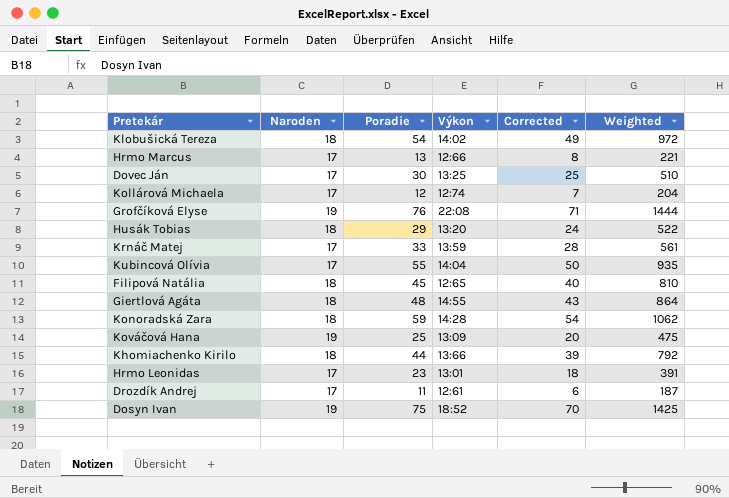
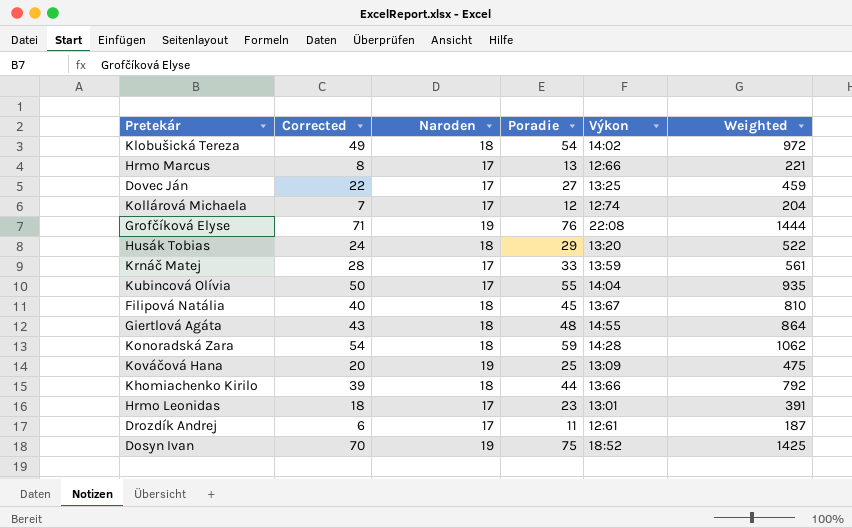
column Corrected | position: 5 -> 2
Dovec Ján | Corrected: 25 -> 22
Dovec Ján | Poradie: 30 -> 27
Dovec Ján | Weighted: 510 -> 459
Filipová Natália | Výkon: 12:65 -> 13:67

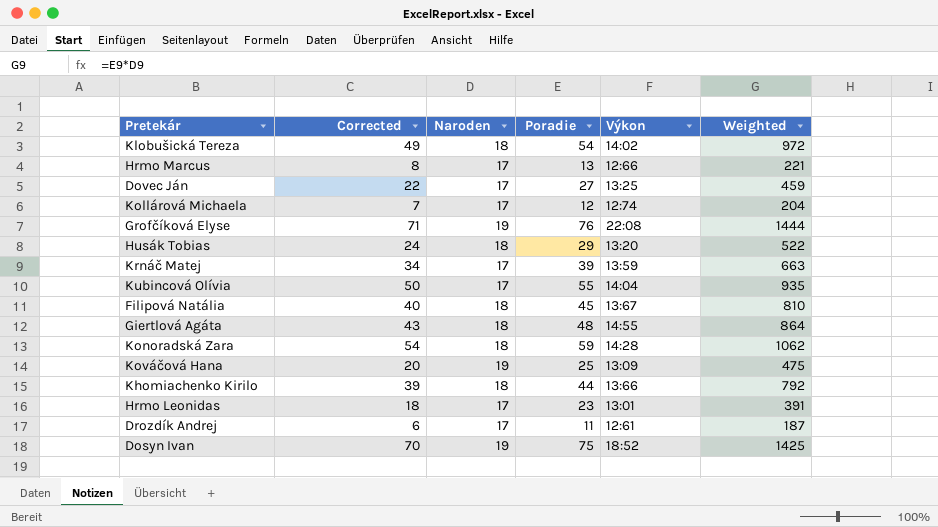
Krnáč Matej | Corrected: 28 -> 34
Krnáč Matej | Poradie: 33 -> 39
Krnáč Matej | Weighted: 561 -> 663

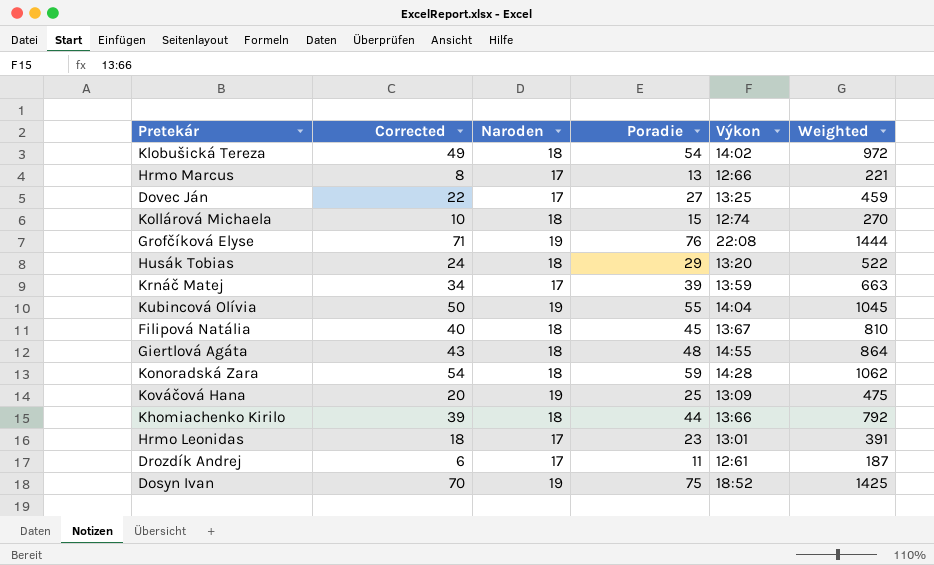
Kollárová Michaela | Corrected: 7 -> 10
Kollárová Michaela | Naroden: 17 -> 18
Kollárová Michaela | Poradie: 12 -> 15
Kollárová Michaela | Weighted: 204 -> 270
Kubincová Olívia | Naroden: 17 -> 19
Kubincová Olívia | Weighted: 935 -> 1045

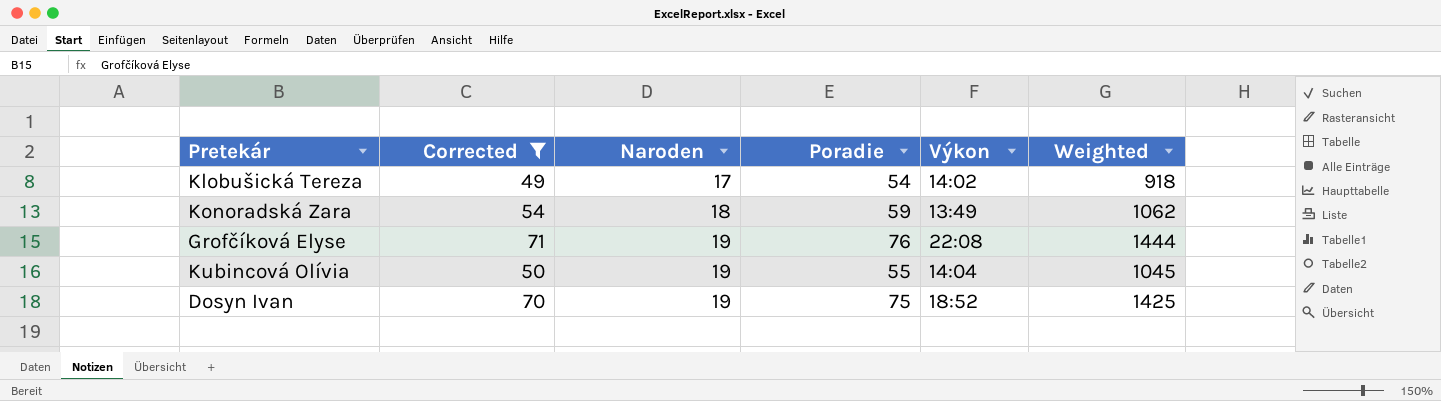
filter: none -> Corrected >= 49
row order: none -> Naroden ascending
Klobušická Tereza | Naroden: 18 -> 17
Klobušická Tereza | Weighted: 972 -> 918
Konoradská Zara | Výkon: 14:28 -> 13:49

